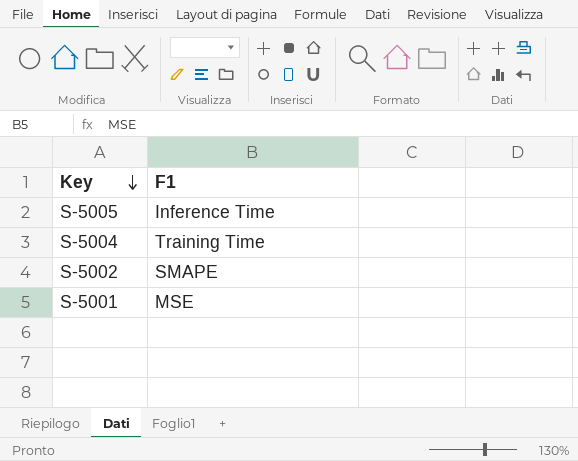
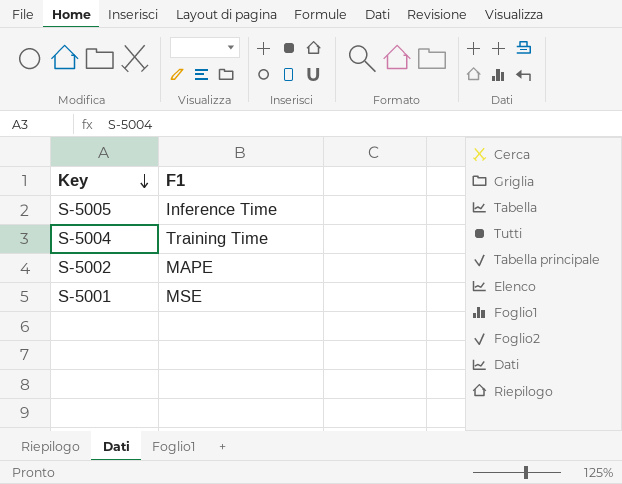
S-5002 | F1: SMAPE -> MAPE

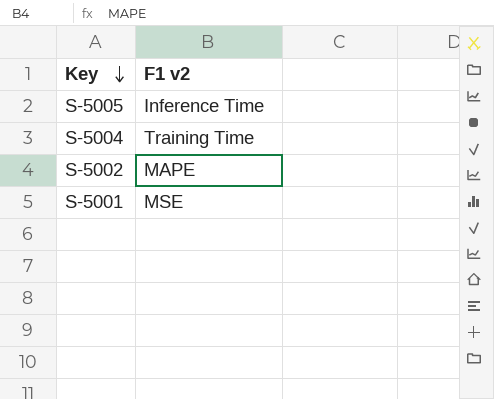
column name: F1 -> F1 v2

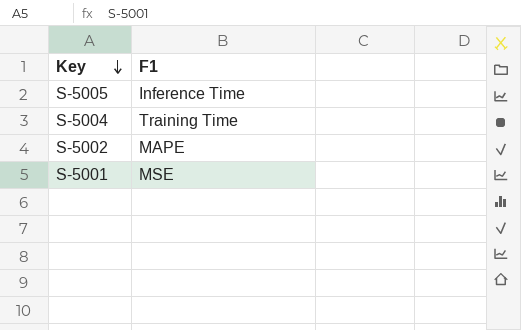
column name: F1 v2 -> F1

